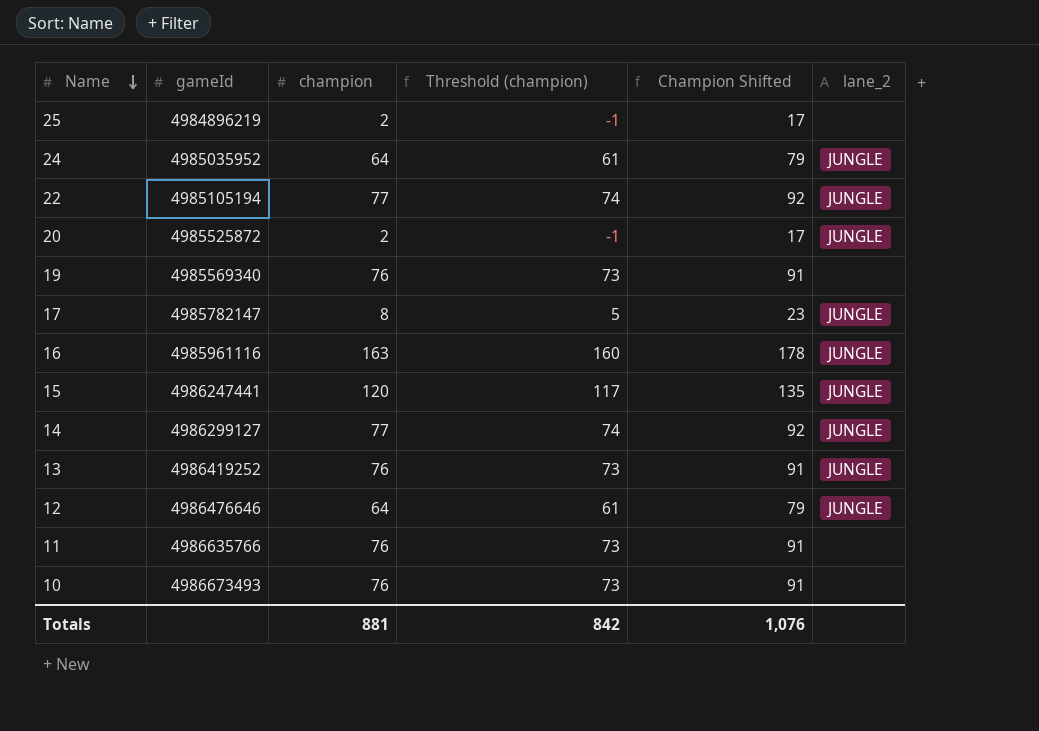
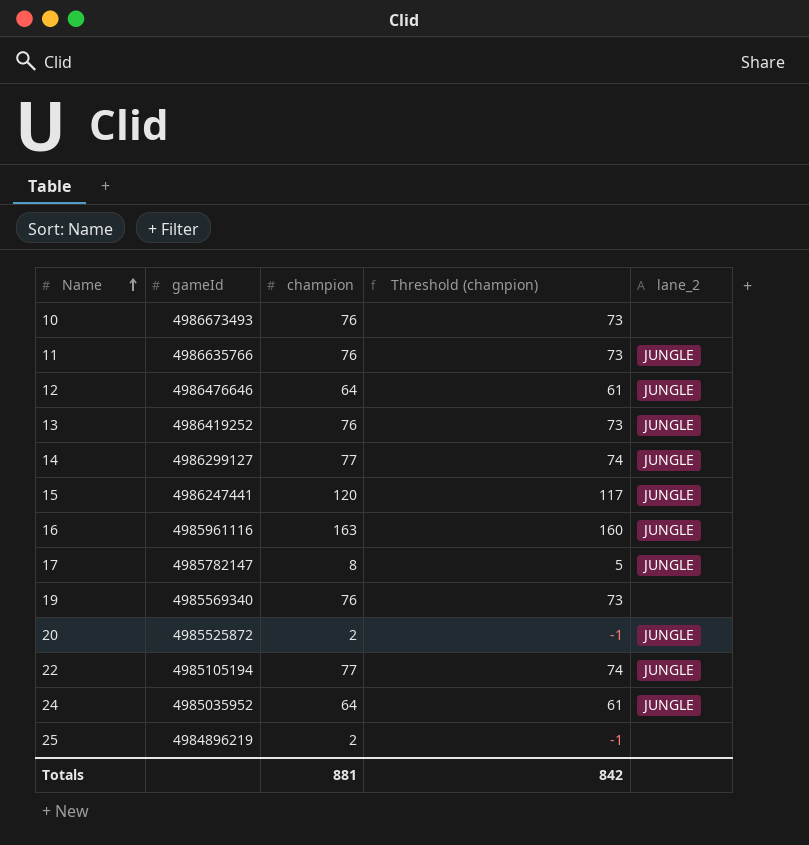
row order: Name descending -> Name ascending
column Champion Shifted | formula: [champion] + 15 -> none
11 | lane_2: none -> JUNGLE

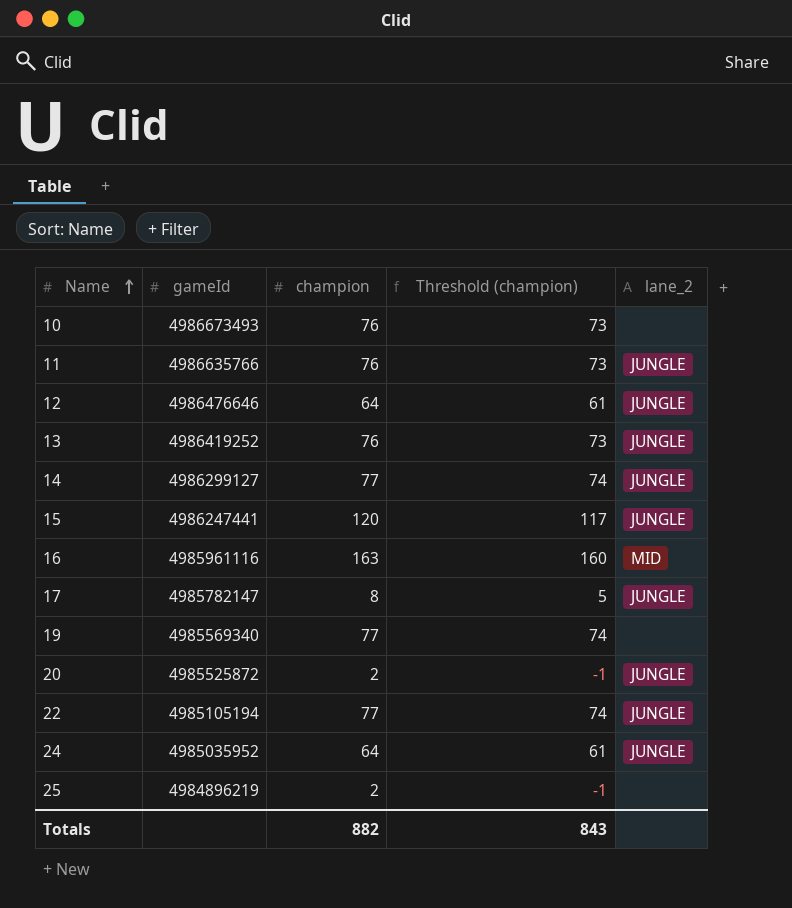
16 | lane_2: JUNGLE -> MID
19 | champion: 76 -> 77
19 | Threshold (champion): 73 -> 74
Totals | champion: 881 -> 882
Totals | Threshold (champion): 842 -> 843

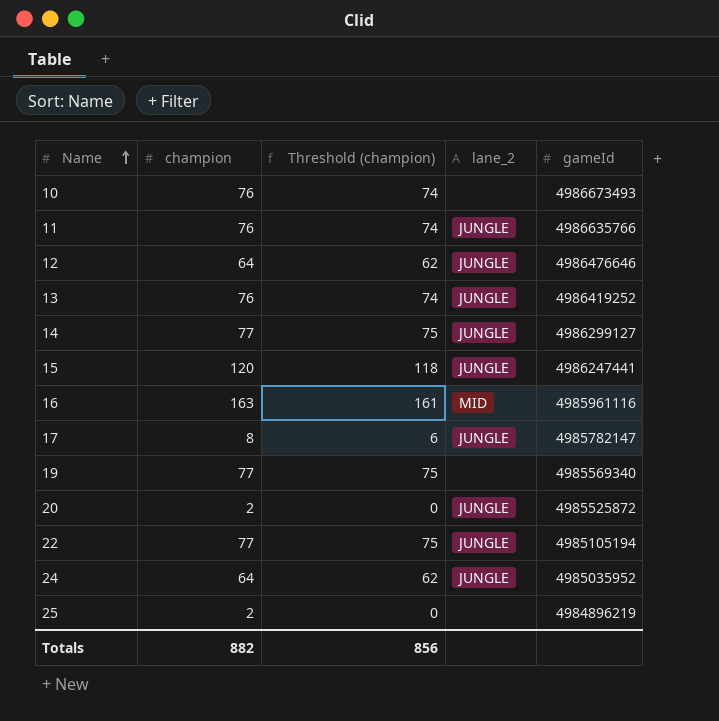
column Threshold (champion) | formula: [champion] - 3 -> [champion] - 2
column gameId | position: 2 -> 5
Totals | Threshold (champion): 843 -> 856

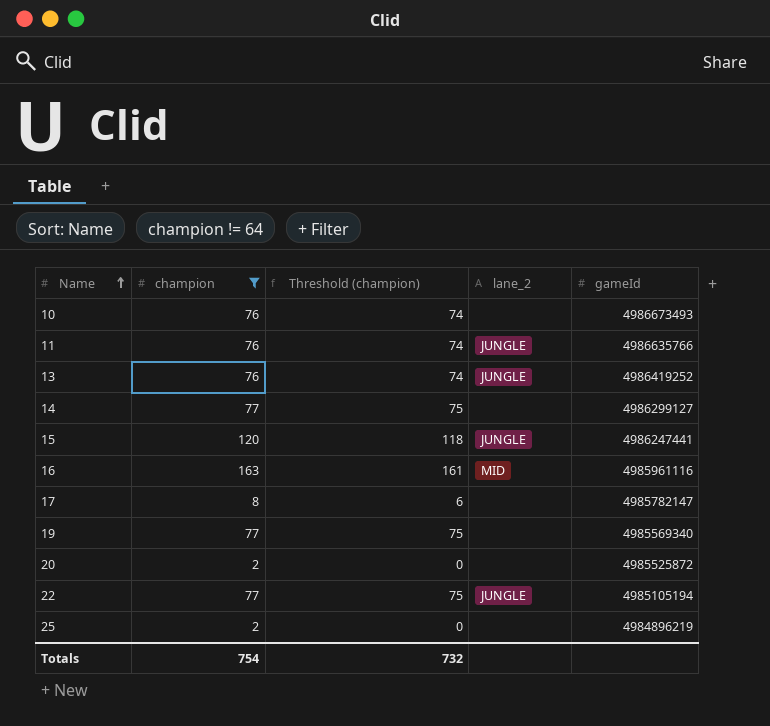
filter: none -> champion != 64
14 | lane_2: JUNGLE -> none
17 | lane_2: JUNGLE -> none
20 | lane_2: JUNGLE -> none
Totals | champion: 882 -> 754
Totals | Threshold (champion): 856 -> 732

